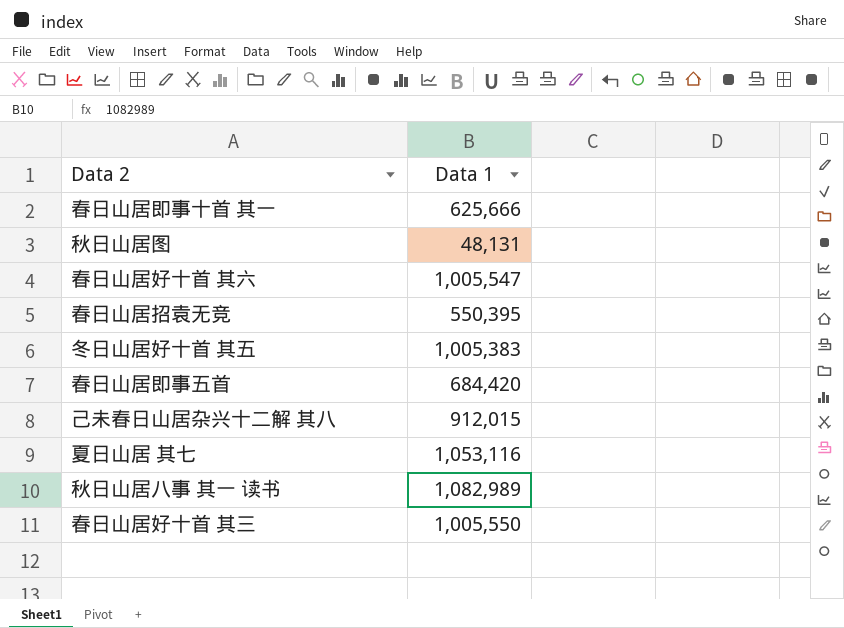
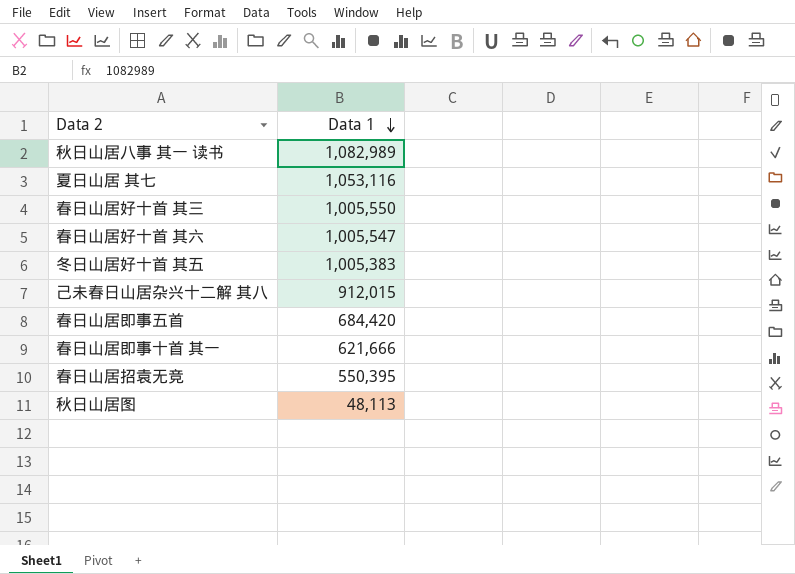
row order: none -> Data 1 descending
春日山居即事十首 其一 | Data 1: 625,666 -> 621,666
秋日山居图 | Data 1: 48,131 -> 48,113

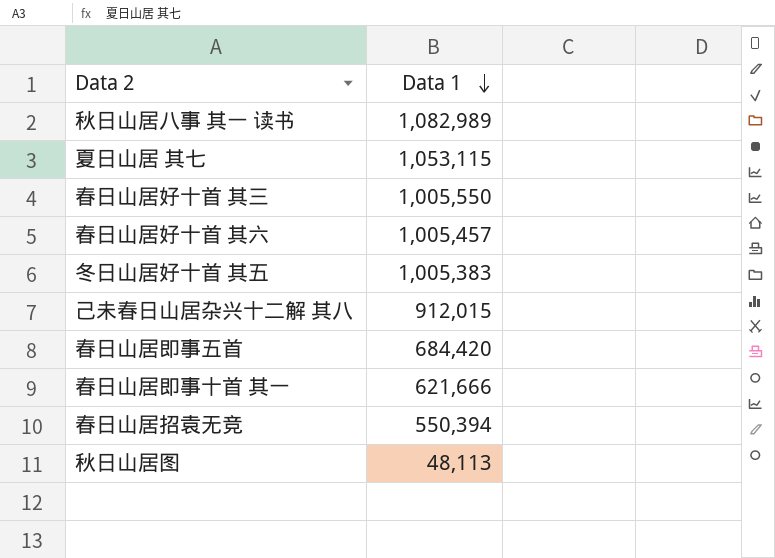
夏日山居 其七 | Data 1: 1,053,116 -> 1,053,115
春日山居好十首 其六 | Data 1: 1,005,547 -> 1,005,457
春日山居招袁无竞 | Data 1: 550,395 -> 550,394

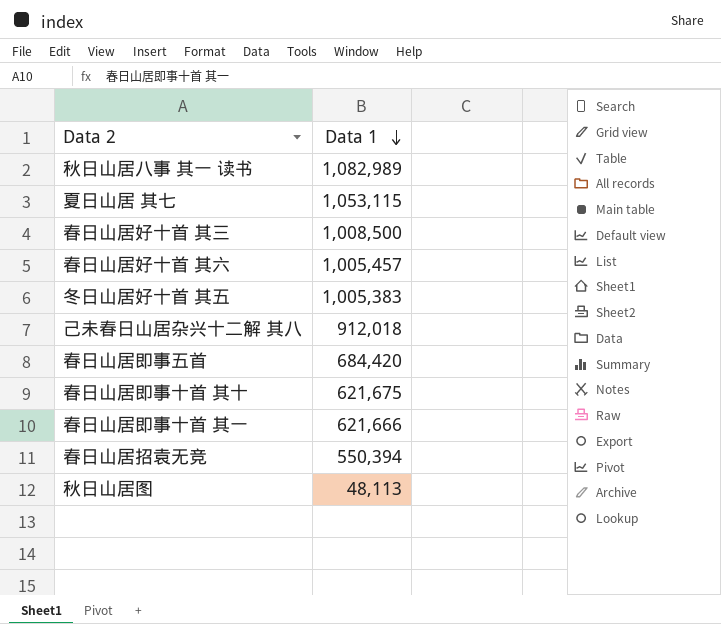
春日山居好十首 其三 | Data 1: 1,005,550 -> 1,008,500
己未春日山居杂兴十二解 其八 | Data 1: 912,015 -> 912,018
row 春日山居即事十首 其十: none -> 621,675

